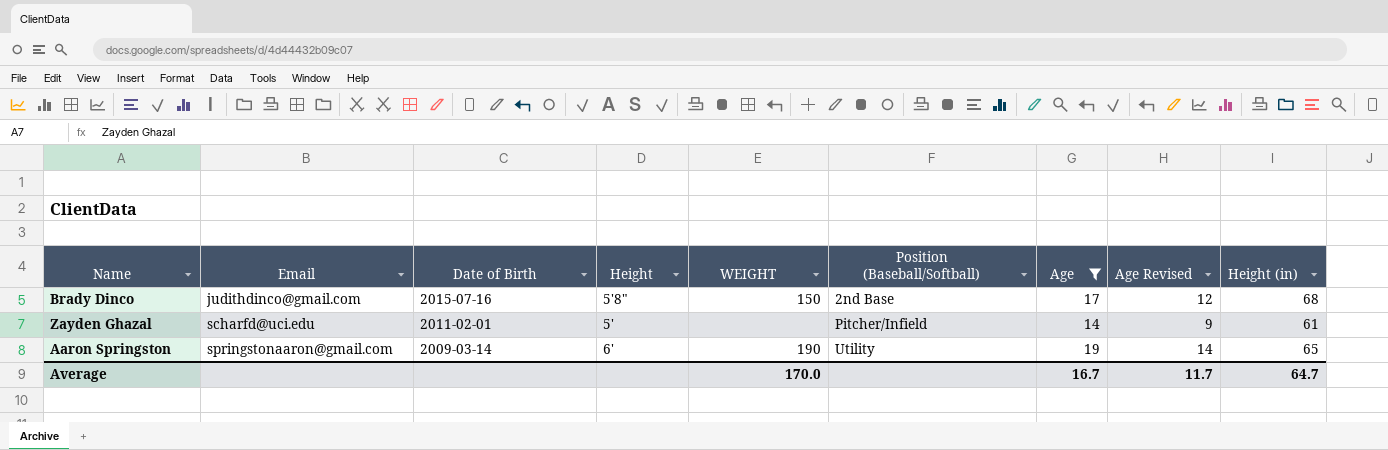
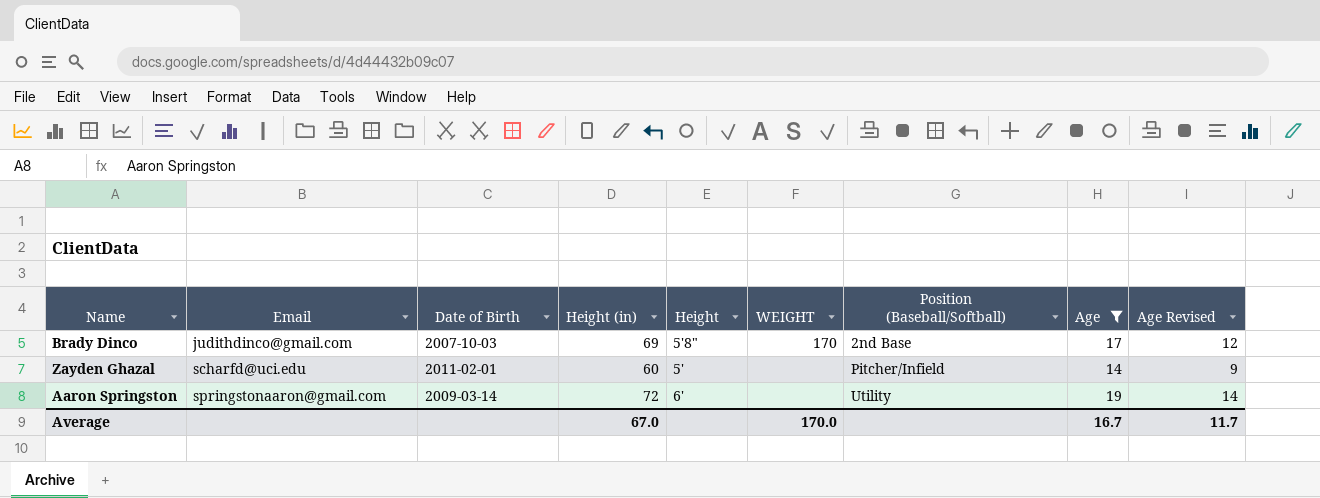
column Height (in) | position: 9 -> 4
Brady Dinco | Date of Birth: 2015-07-16 -> 2007-10-03
Brady Dinco | Height (in): 68 -> 69
Brady Dinco | WEIGHT: 150 -> 170
Zayden Ghazal | Height (in): 61 -> 60
Aaron Springston | Height (in): 65 -> 72
Aaron Springston | WEIGHT: 190 -> none
Average | Height (in): 64.7 -> 67.0

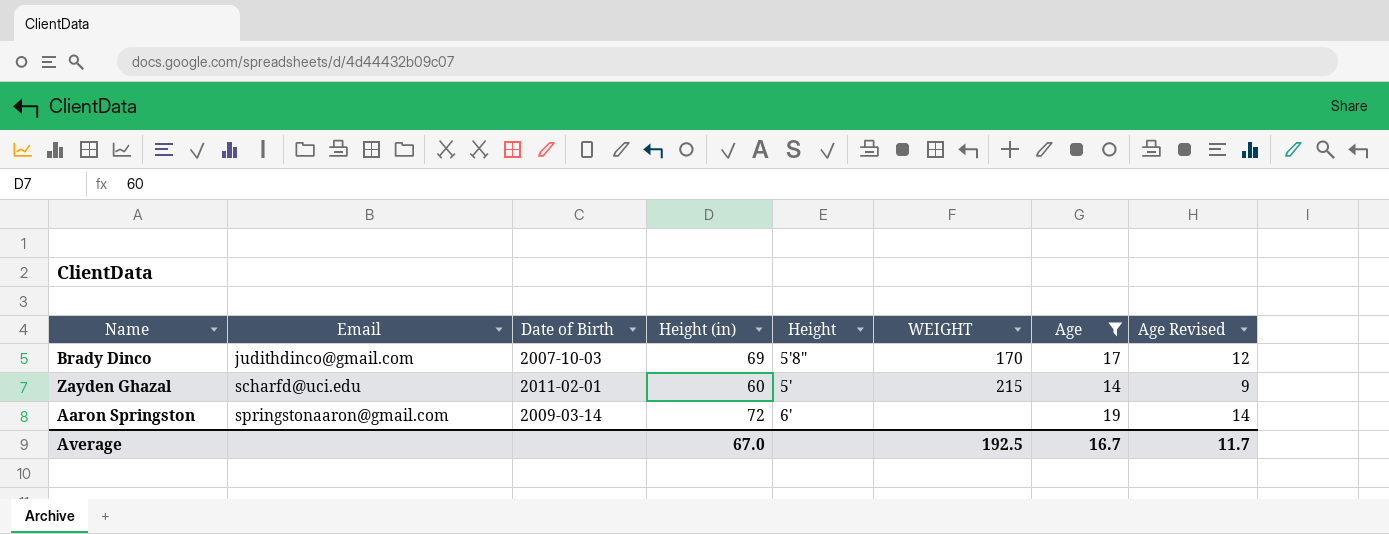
column Position (Baseball/Softball) | position: 7 -> none
Zayden Ghazal | WEIGHT: none -> 215
Average | WEIGHT: 170.0 -> 192.5

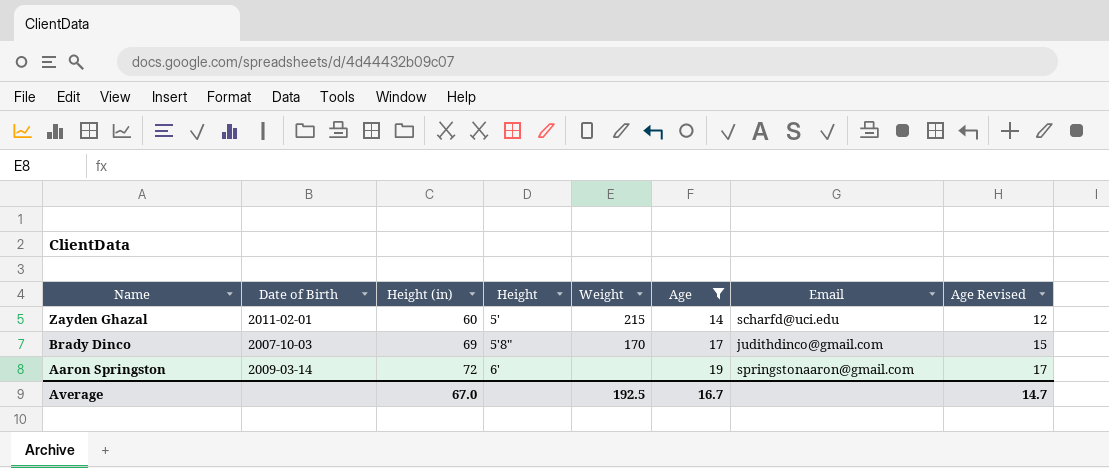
row order: Email ascending -> Name descending
column name: WEIGHT -> Weight
column Email | position: 2 -> 7
column Age Revised | formula: [Age] - 5 -> [Age] - 2
Average | Age Revised: 11.7 -> 14.7

